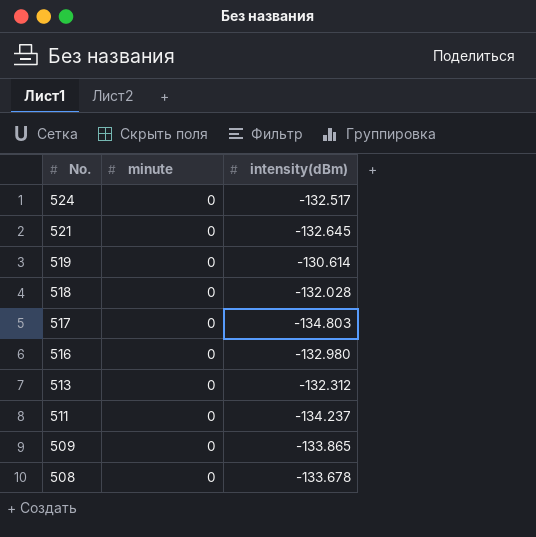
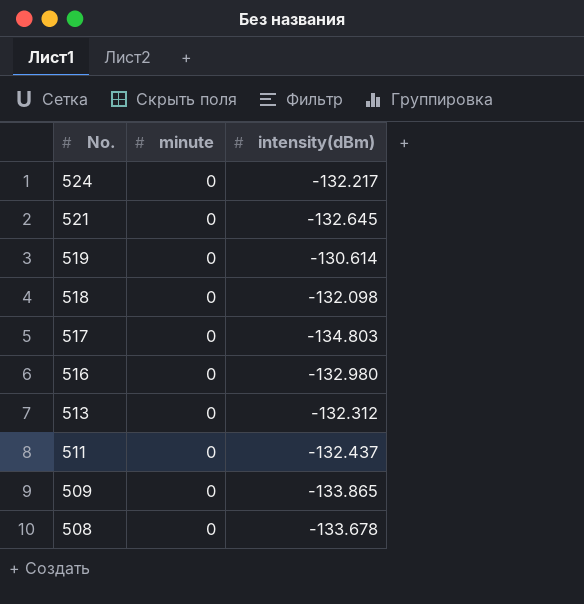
524 | intensity(dBm): -132.517 -> -132.217
518 | intensity(dBm): -132.028 -> -132.098
511 | intensity(dBm): -134.237 -> -132.437

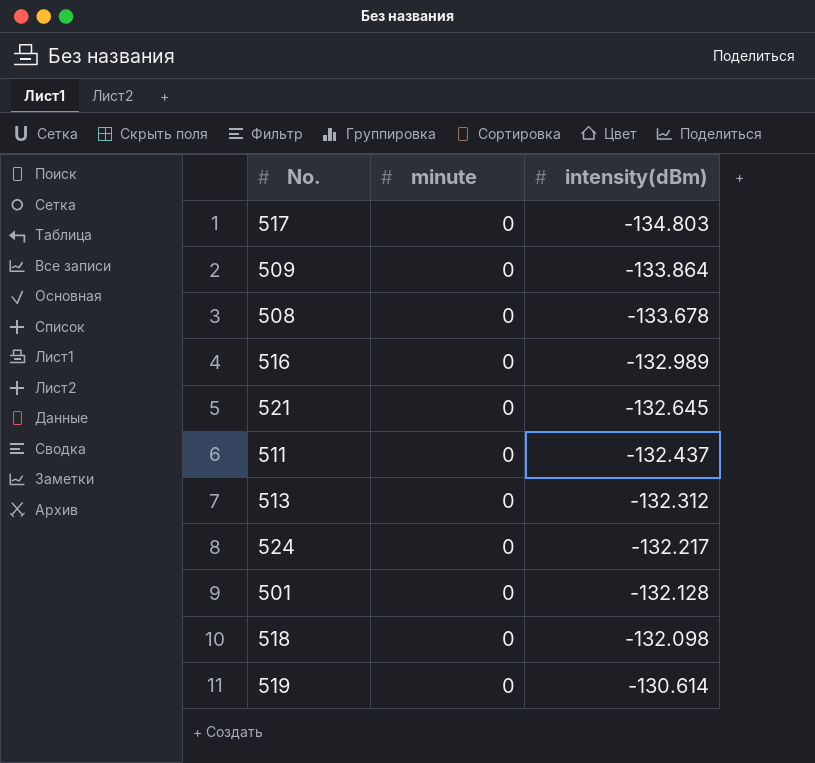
row order: No. descending -> intensity(dBm) ascending
509 | intensity(dBm): -133.865 -> -133.864
516 | intensity(dBm): -132.980 -> -132.989
row 501: none -> 0 | -132.128

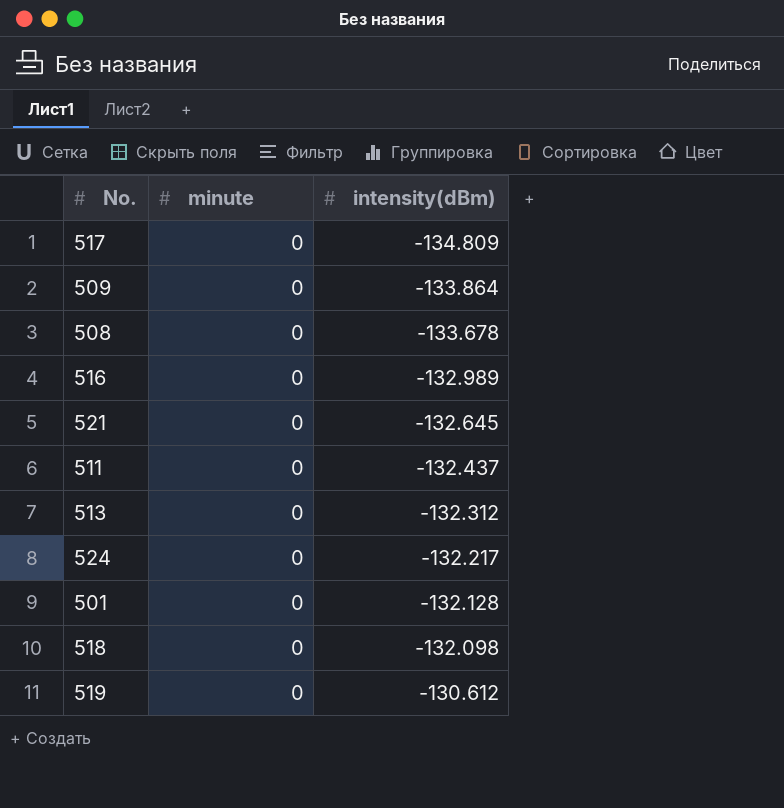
517 | intensity(dBm): -134.803 -> -134.809
519 | intensity(dBm): -130.614 -> -130.612

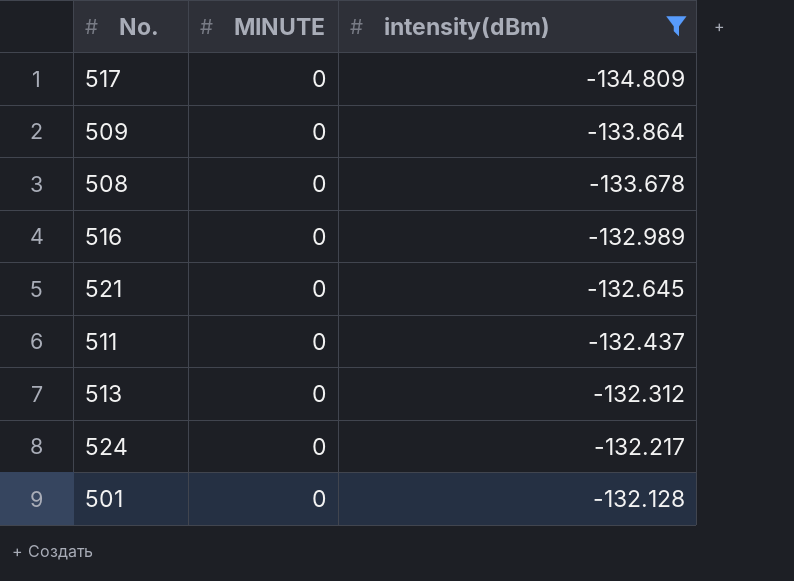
filter: none -> intensity(dBm) <= -132.128
column name: minute -> MINUTE

